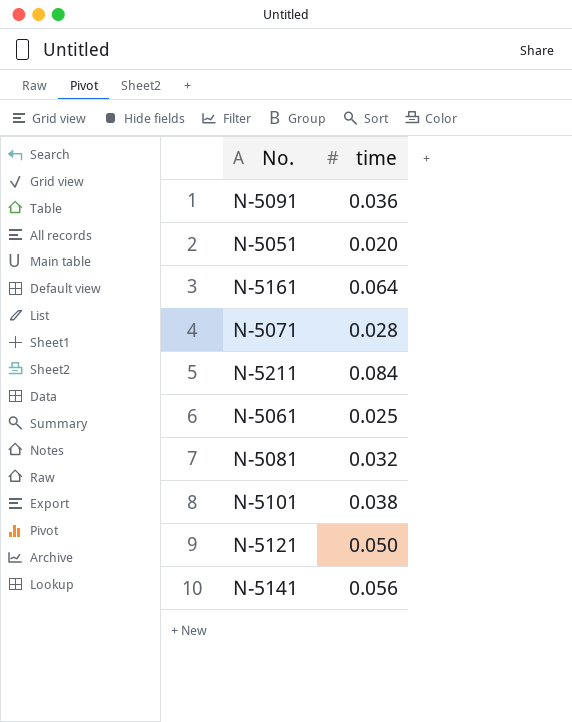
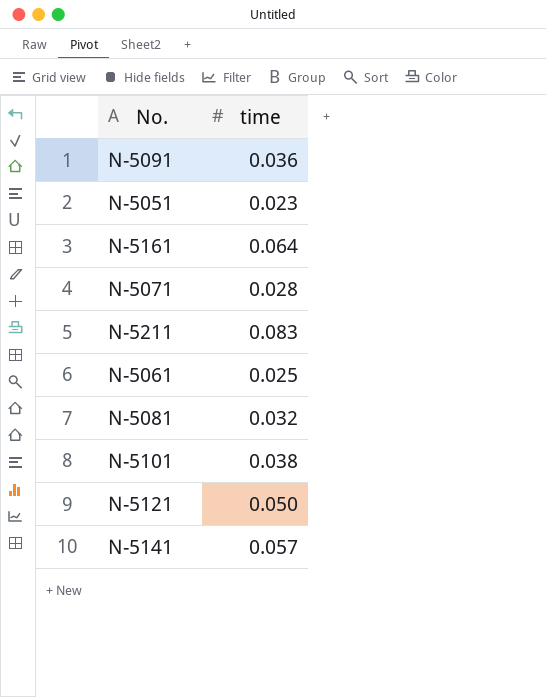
N-5051 | time: 0.020 -> 0.023
N-5211 | time: 0.084 -> 0.083
N-5141 | time: 0.056 -> 0.057

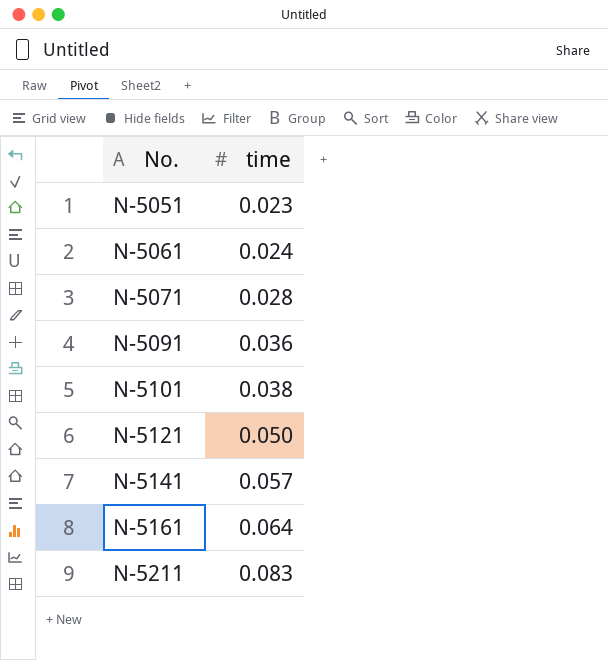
row order: none -> No. ascending
row N-5081: 0.032 -> none
N-5061 | time: 0.025 -> 0.024

